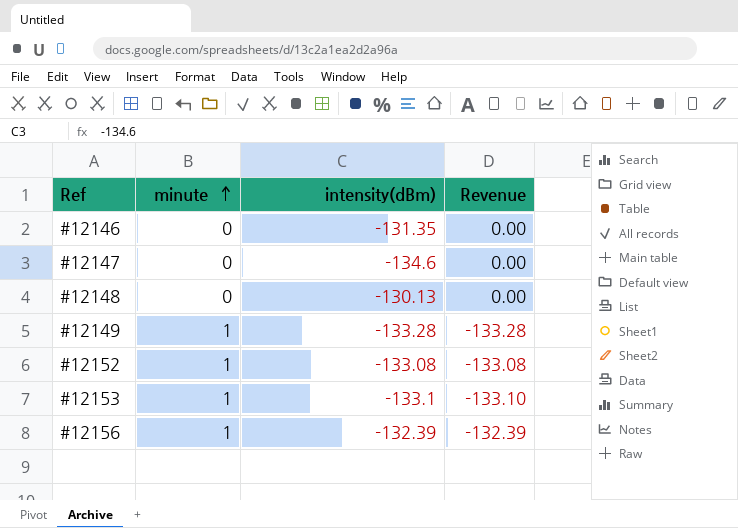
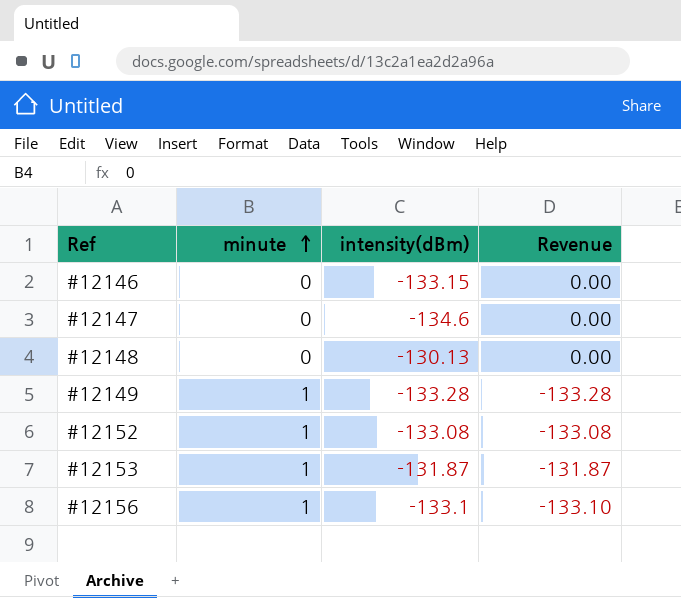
#12146 | intensity(dBm): -131.35 -> -133.15
#12153 | intensity(dBm): -133.1 -> -131.87
#12153 | Revenue: -133.10 -> -131.87
#12156 | intensity(dBm): -132.39 -> -133.1
#12156 | Revenue: -132.39 -> -133.10

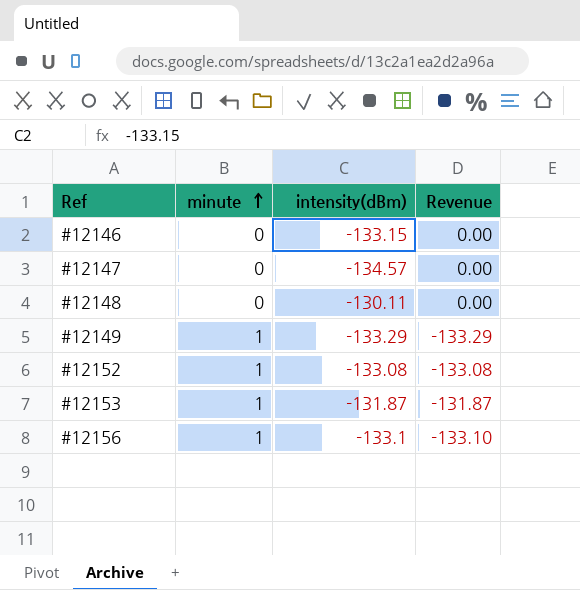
#12147 | intensity(dBm): -134.6 -> -134.57
#12148 | intensity(dBm): -130.13 -> -130.11
#12149 | intensity(dBm): -133.28 -> -133.29
#12149 | Revenue: -133.28 -> -133.29

